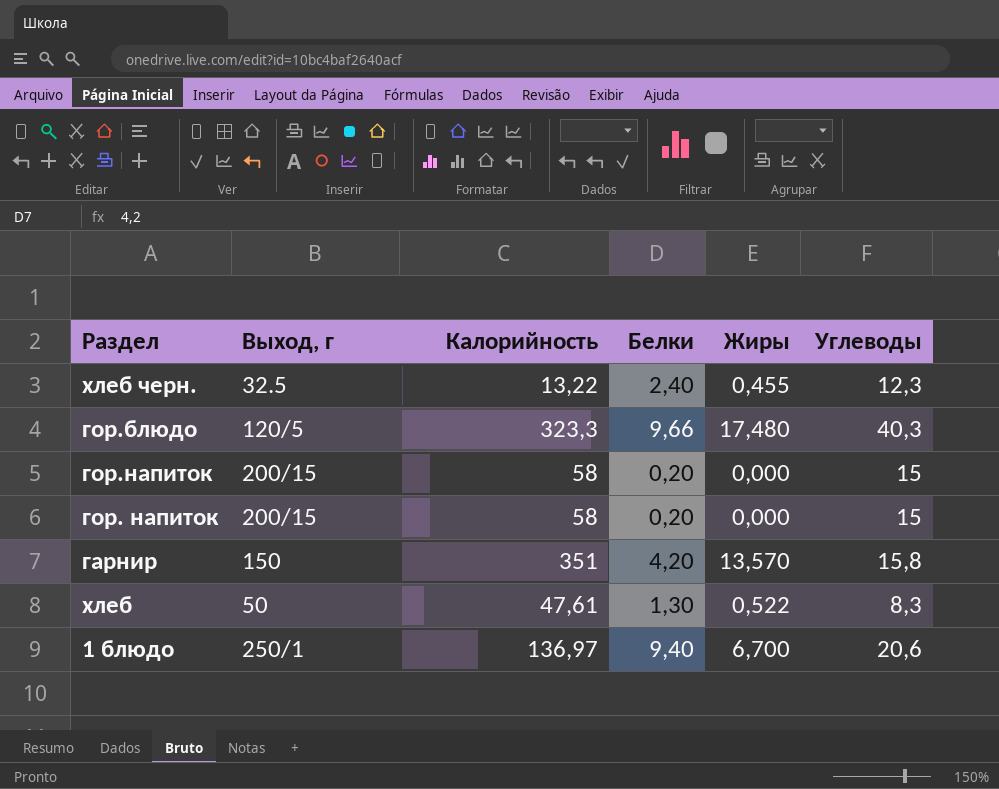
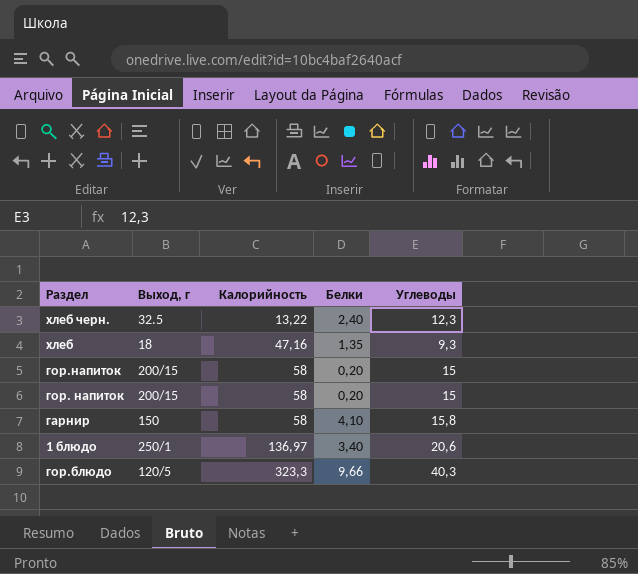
row order: none -> Калорийность ascending
column Жиры | position: 5 -> none
хлеб | Выход, г: 50 -> 18
хлеб | Калорийность: 47,61 -> 47,16
хлеб | Белки: 1,30 -> 1,35
хлеб | Углеводы: 8,3 -> 9,3
гарнир | Калорийность: 351 -> 58
гарнир | Белки: 4,20 -> 4,10
1 блюдо | Белки: 9,40 -> 3,40

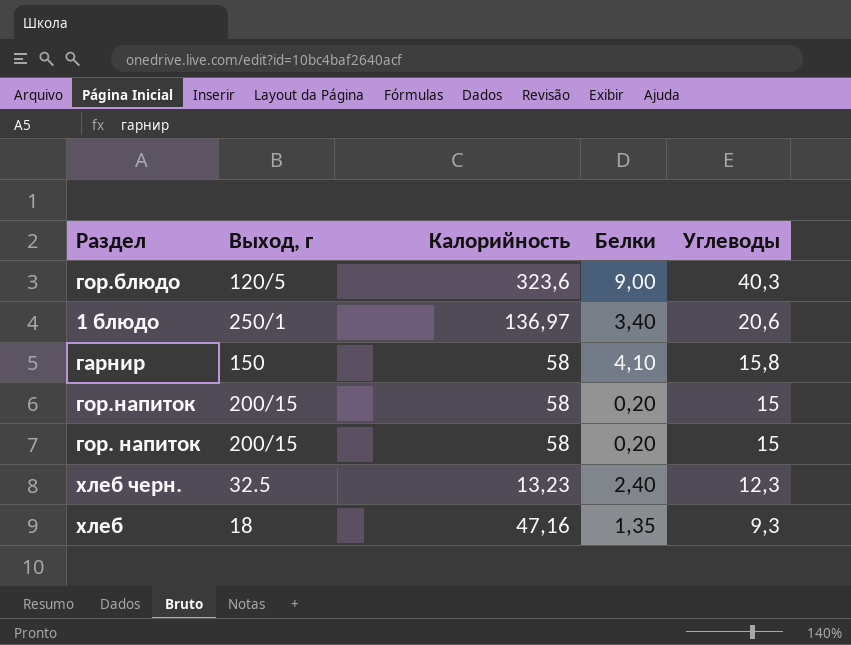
row order: Калорийность ascending -> Углеводы descending
гор.блюдо | Калорийность: 323,3 -> 323,6
гор.блюдо | Белки: 9,66 -> 9,00
хлеб черн. | Калорийность: 13,22 -> 13,23

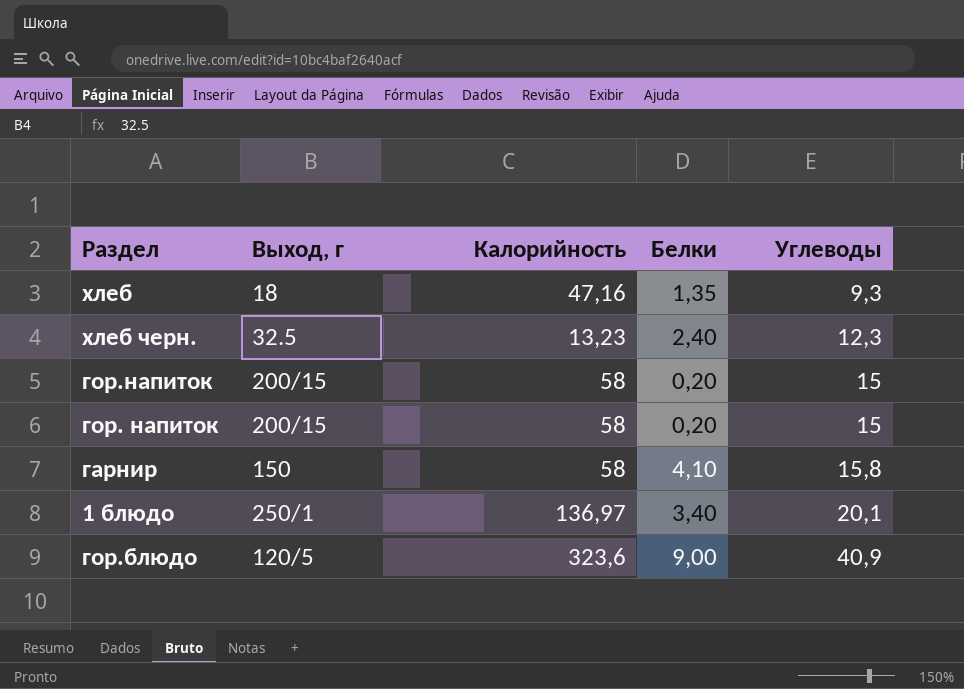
row order: Углеводы descending -> Углеводы ascending
1 блюдо | Углеводы: 20,6 -> 20,1
гор.блюдо | Углеводы: 40,3 -> 40,9

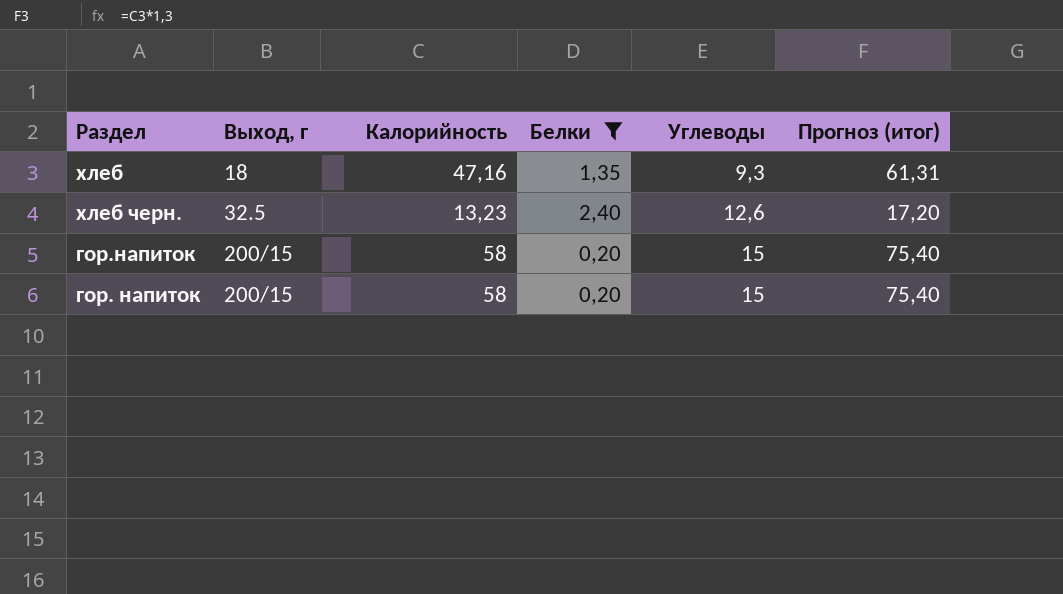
filter: none -> Белки <= 2,40
column Прогноз (итог) | formula: none -> [Калорийность] * 1,3
хлеб черн. | Углеводы: 12,3 -> 12,6

